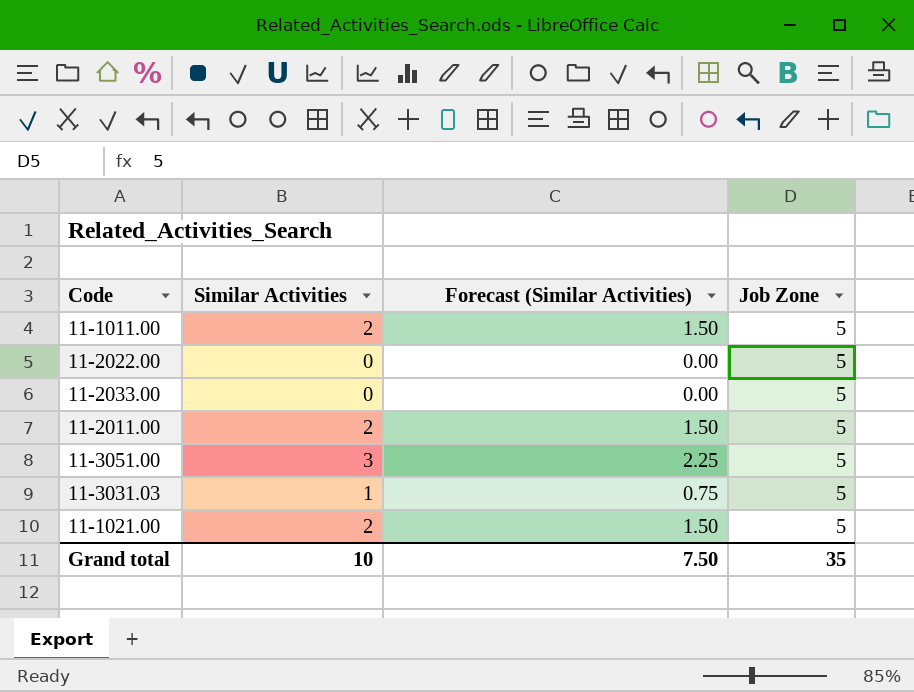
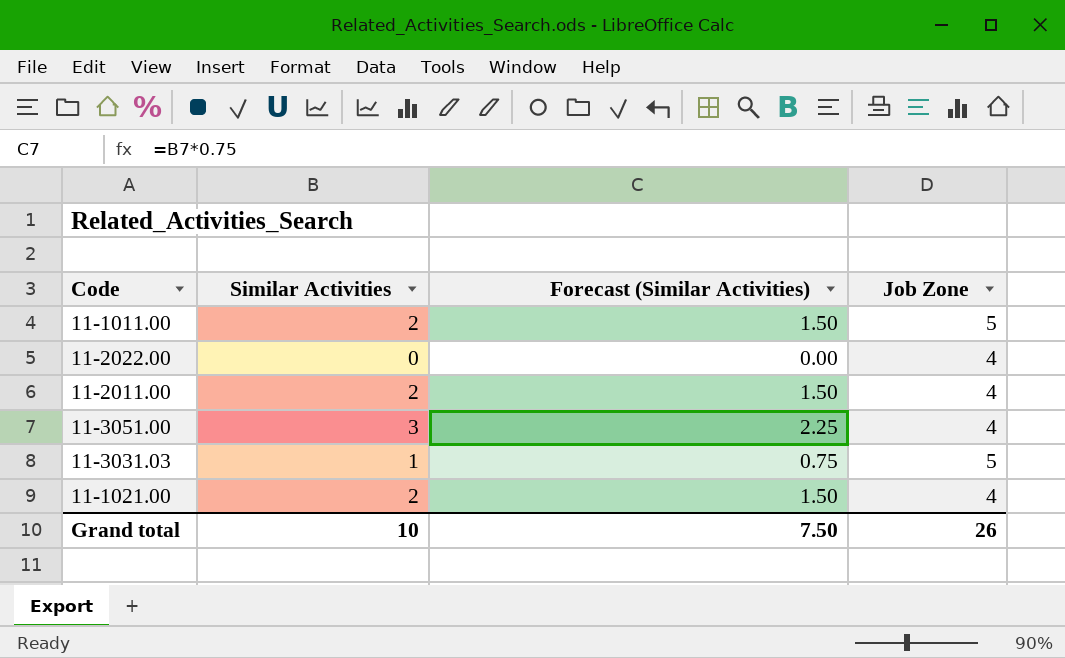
row 11-2033.00: 0 | 0.00 | 5 -> none
11-2022.00 | Job Zone: 5 -> 4
11-2011.00 | Job Zone: 5 -> 4
11-3051.00 | Job Zone: 5 -> 4
11-1021.00 | Job Zone: 5 -> 4
Grand total | Job Zone: 35 -> 26

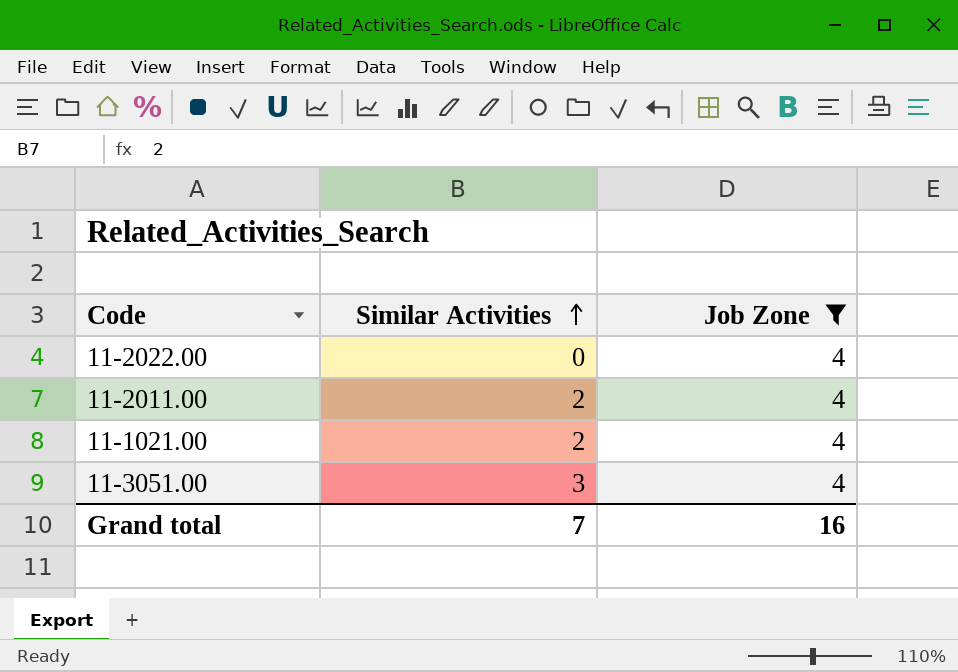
filter: none -> Job Zone = 4
row order: none -> Similar Activities ascending
column Forecast (Similar Activities) | formula: [Similar Activities] * 0.75 -> none
Grand total | Similar Activities: 10 -> 7
Grand total | Job Zone: 26 -> 16

